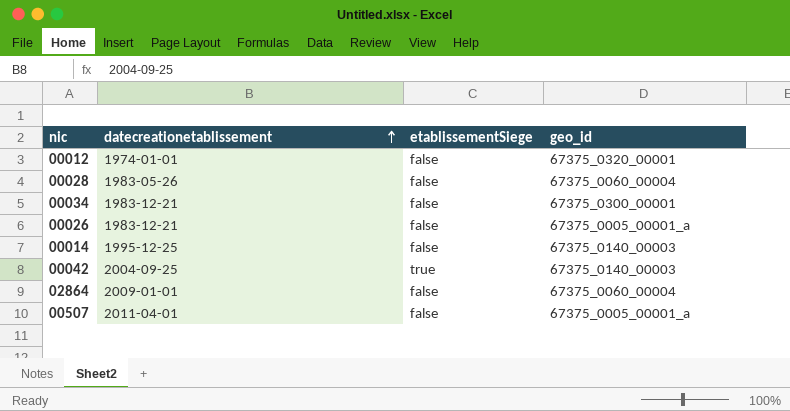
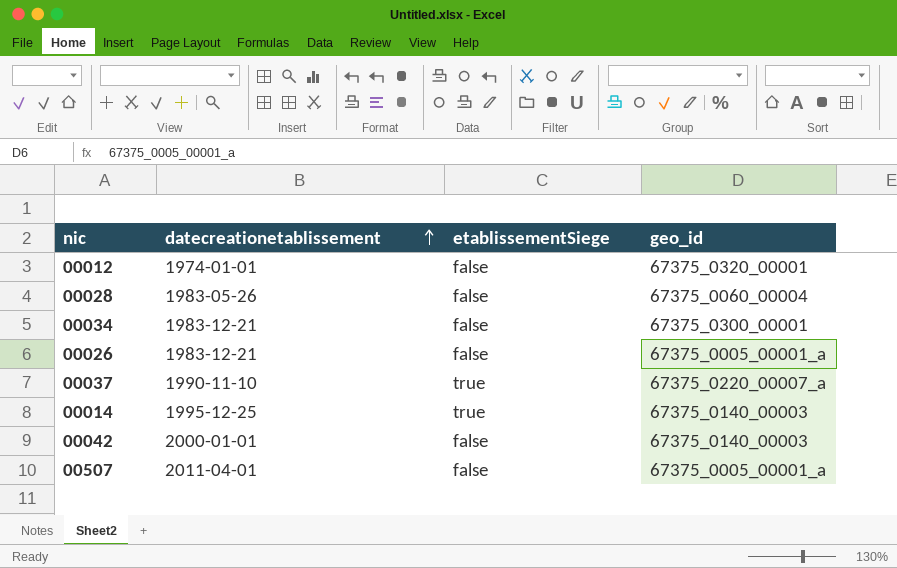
row 02864: 2009-01-01 | false | 67375_0060_00004 -> none
row 00037: none -> 1990-11-10 | true | 67375_0220_00007_a
00014 | etablissementSiege: false -> true
00042 | datecreationetablissement: 2004-09-25 -> 2000-01-01
00042 | etablissementSiege: true -> false

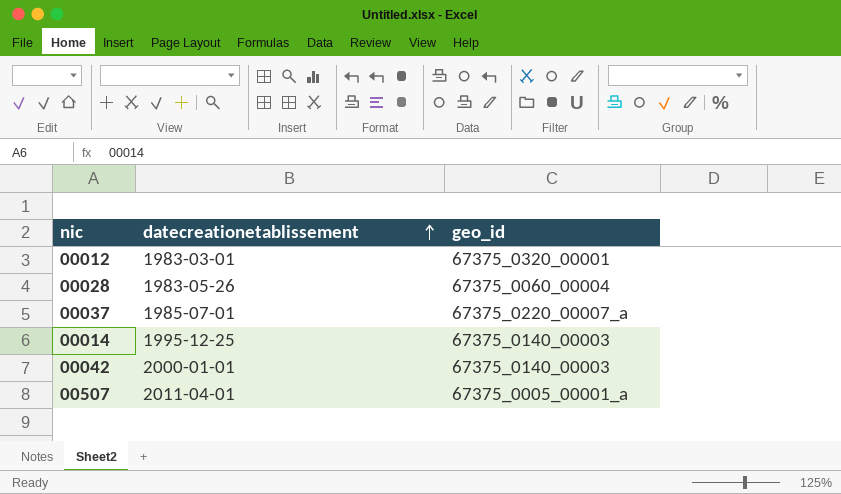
column etablissementSiege | position: 3 -> none
row 00034: 1983-12-21 | false | 67375_0300_00001 -> none
row 00026: 1983-12-21 | false | 67375_0005_00001_a -> none
00012 | datecreationetablissement: 1974-01-01 -> 1983-03-01
00037 | datecreationetablissement: 1990-11-10 -> 1985-07-01

